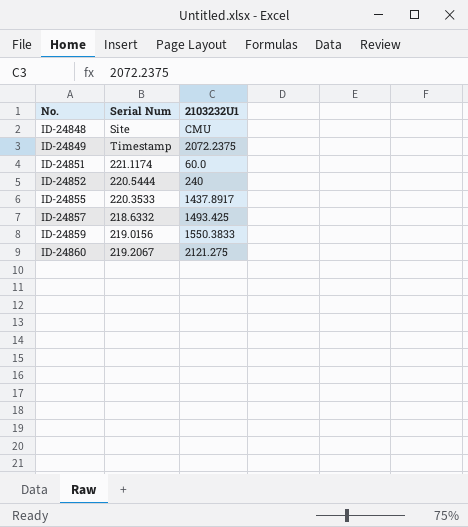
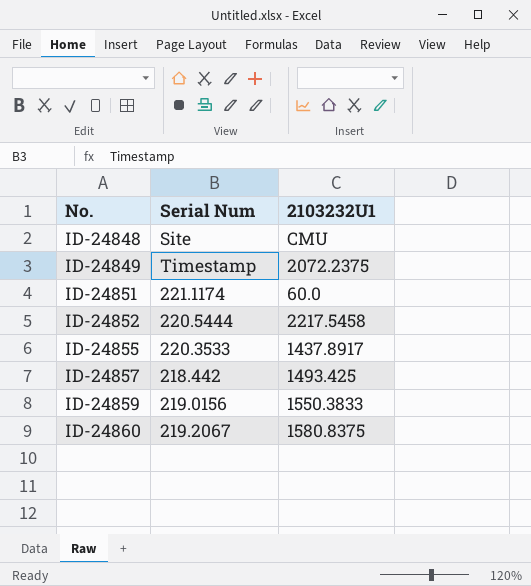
ID-24852 | 2103232U1: 240 -> 2217.5458
ID-24857 | Serial Num: 218.6332 -> 218.442
ID-24860 | 2103232U1: 2121.275 -> 1580.8375

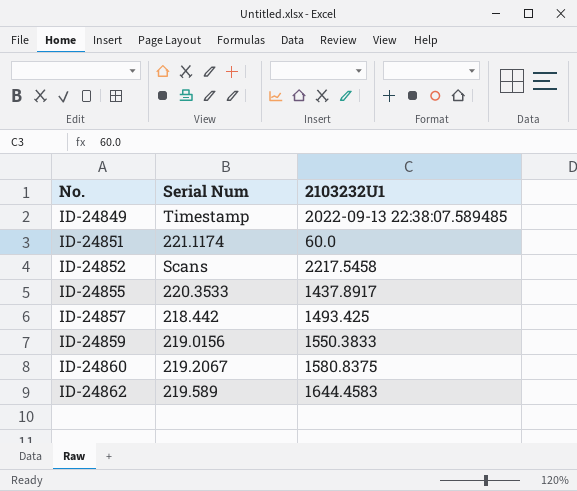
row ID-24848: Site | CMU -> none
ID-24849 | 2103232U1: 2072.2375 -> 2022-09-13 22:38:07.589485
ID-24852 | Serial Num: 220.5444 -> Scans
row ID-24862: none -> 219.589 | 1644.4583

